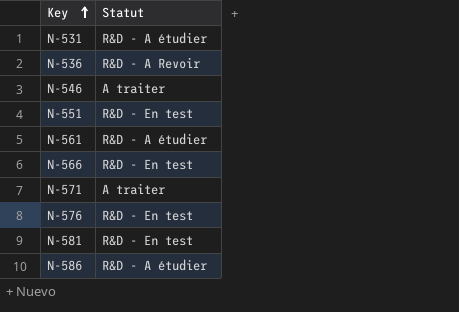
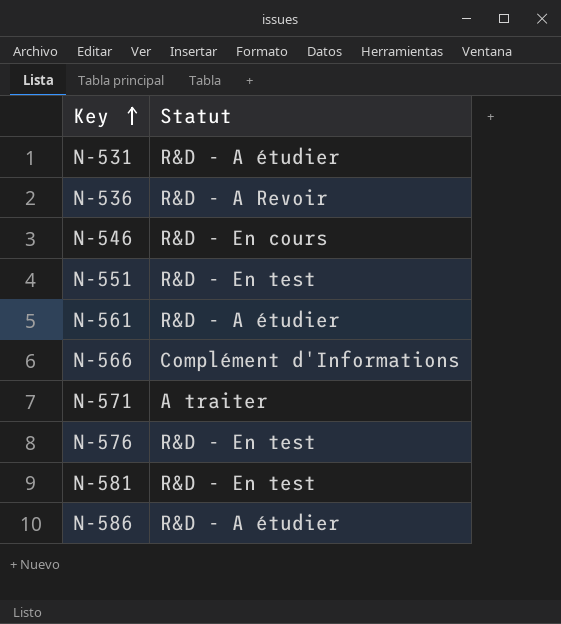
N-546 | Statut: A traiter -> R&D - En cours
N-566 | Statut: R&D - En test -> Complément d'Informations

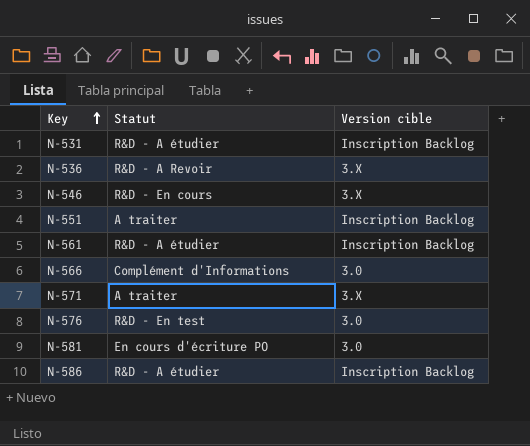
column Version cible | position: none -> 3
N-551 | Statut: R&D - En test -> A traiter
N-581 | Statut: R&D - En test -> En cours d'écriture PO

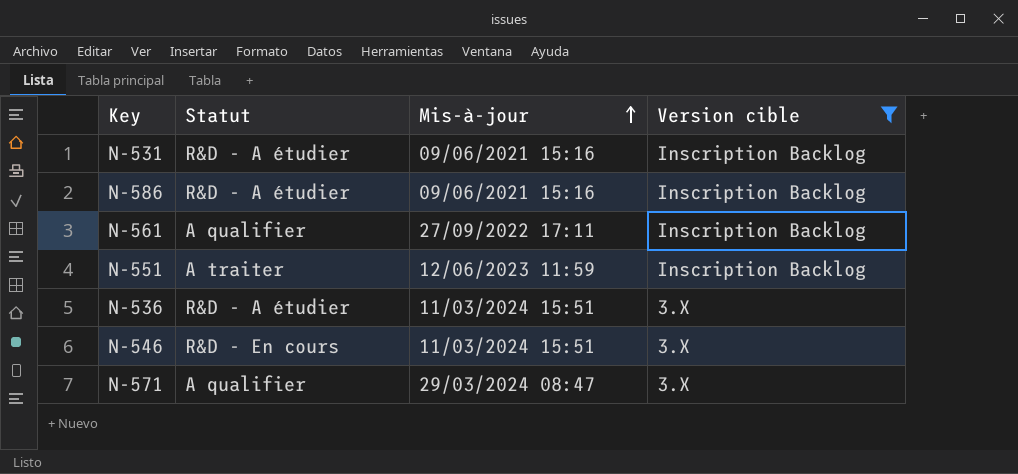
filter: none -> Version cible != 3.0
row order: Key ascending -> Mis-à-jour ascending
column Mis-à-jour | position: none -> 3
N-561 | Statut: R&D - A étudier -> A qualifier
N-536 | Statut: R&D - A Revoir -> R&D - A étudier
N-571 | Statut: A traiter -> A qualifier

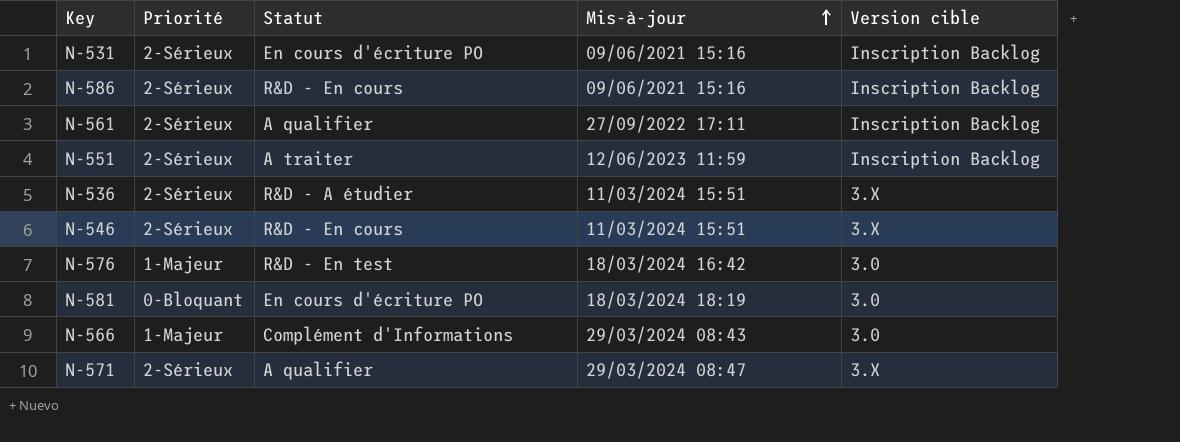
filter: Version cible != 3.0 -> none
column Priorité | position: none -> 2
N-531 | Statut: R&D - A étudier -> En cours d'écriture PO
N-586 | Statut: R&D - A étudier -> R&D - En cours

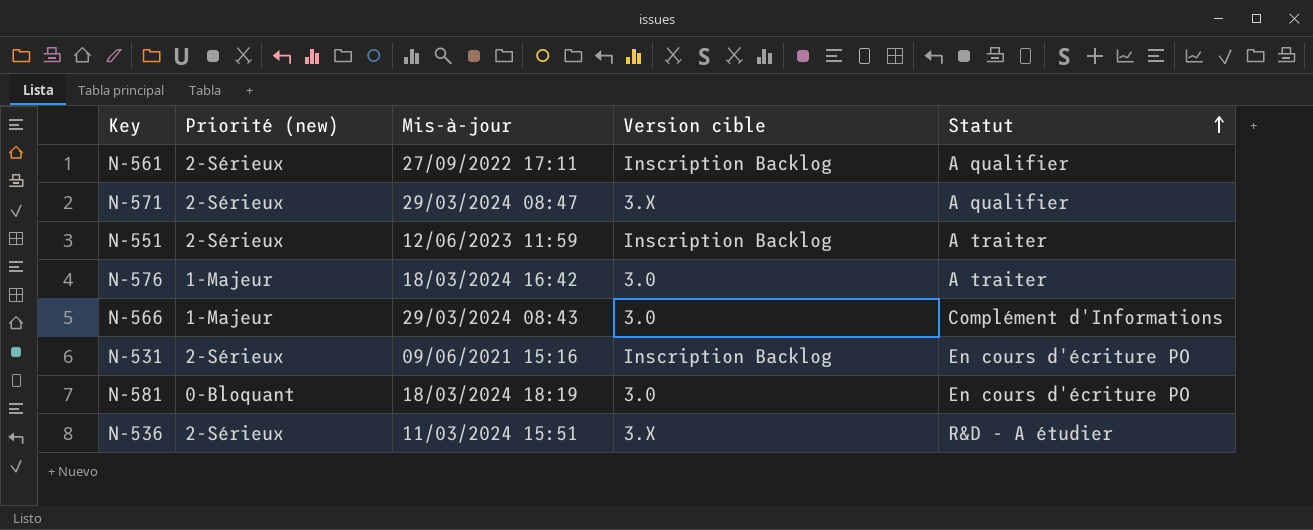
row order: Mis-à-jour ascending -> Statut ascending
column name: Priorité -> Priorité (new)
column Statut | position: 3 -> 5
row N-586: 2-Sérieux | R&D - En cours | 09/06/2021 15:16 | Inscription Backlog -> none
row N-546: 2-Sérieux | R&D - En cours | 11/03/2024 15:51 | 3.X -> none
N-576 | Statut: R&D - En test -> A traiter

